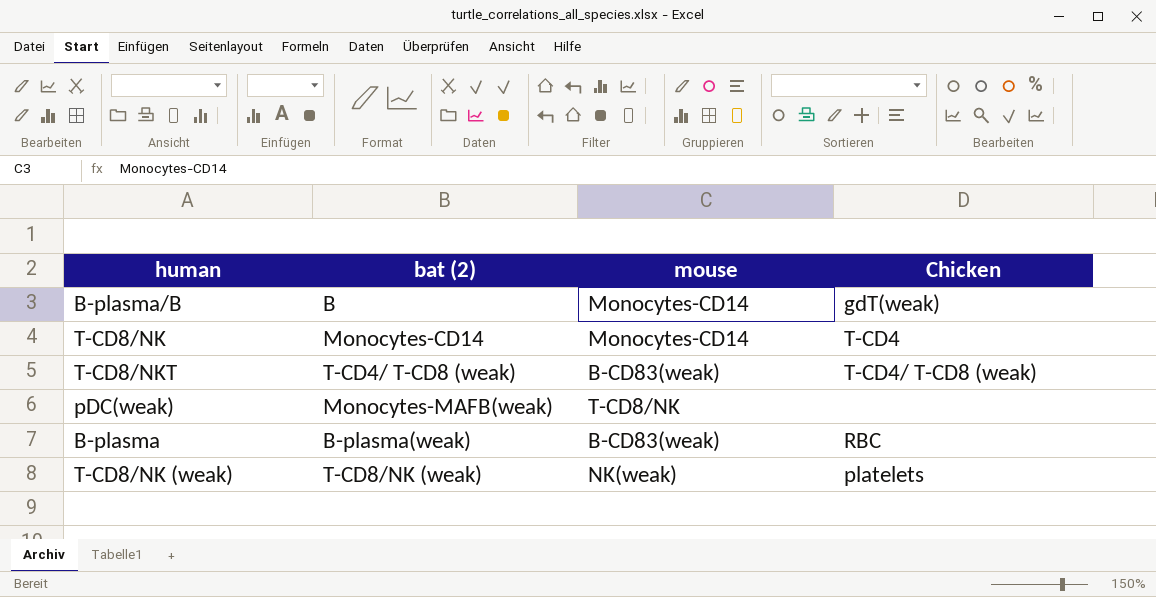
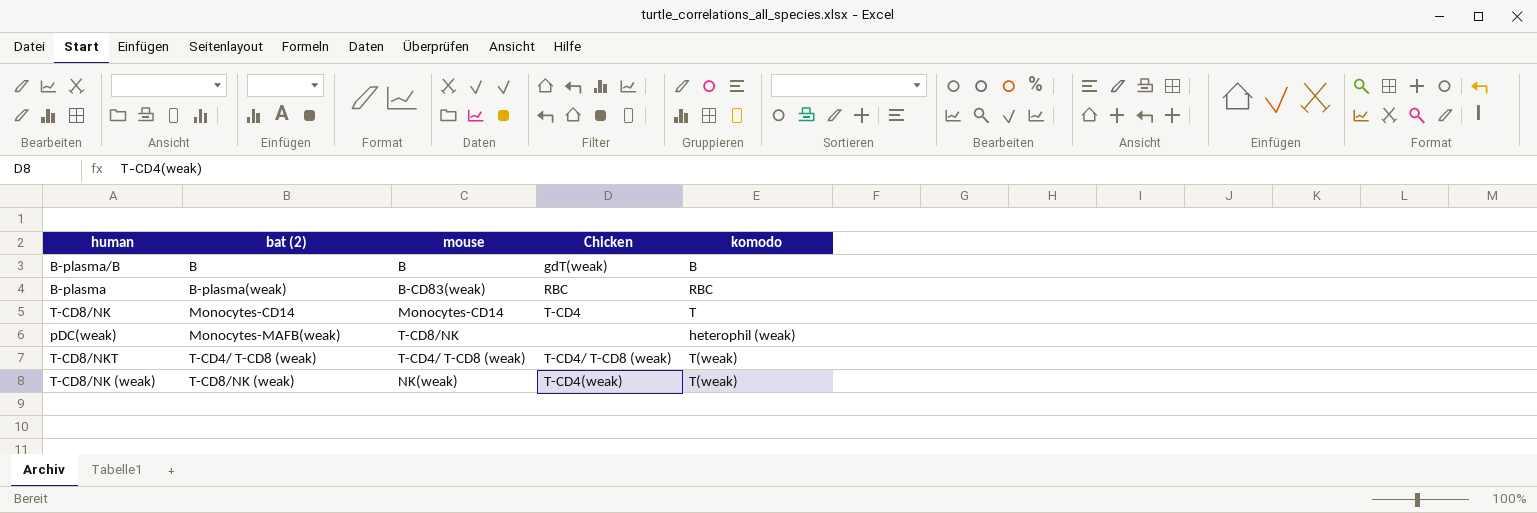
row order: none -> bat (2) ascending
column komodo | position: none -> 5
B-plasma/B | mouse: Monocytes-CD14 -> B
T-CD8/NKT | mouse: B-CD83(weak) -> T-CD4/ T-CD8 (weak)
T-CD8/NK (weak) | Chicken: platelets -> T-CD4(weak)

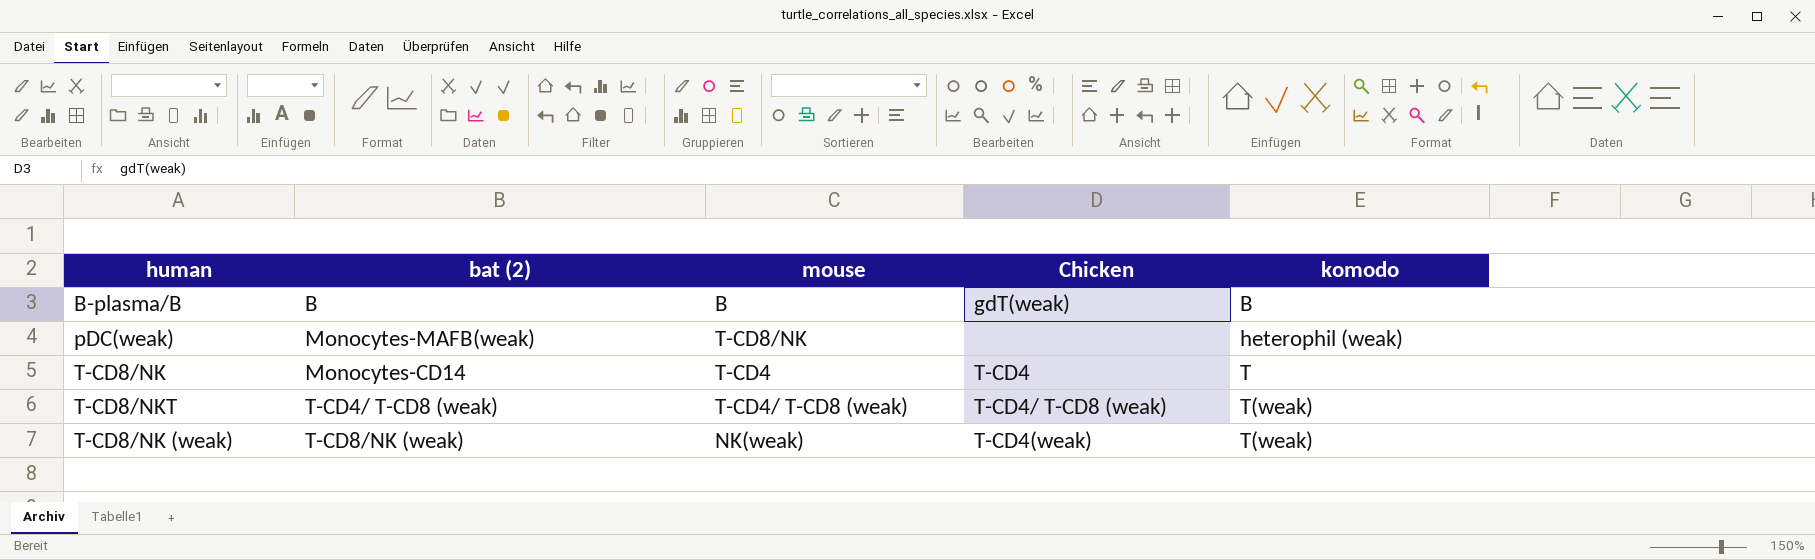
row order: bat (2) ascending -> komodo ascending
row B-plasma: B-plasma(weak) | B-CD83(weak) | RBC | RBC -> none
T-CD8/NK | mouse: Monocytes-CD14 -> T-CD4

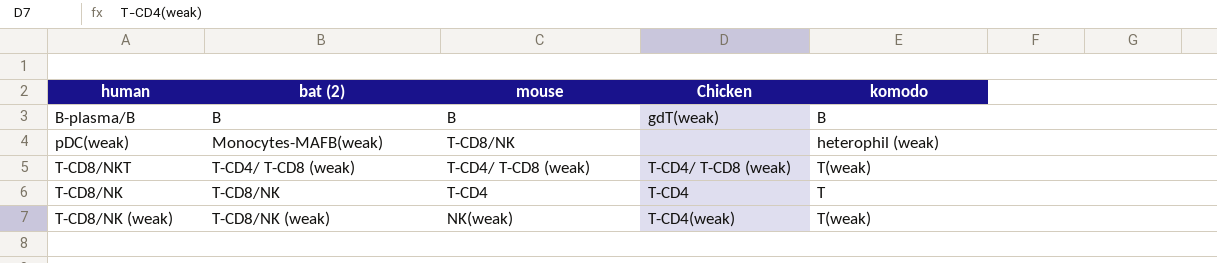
row order: komodo ascending -> bat (2) ascending
T-CD8/NK | bat (2): Monocytes-CD14 -> T-CD8/NK

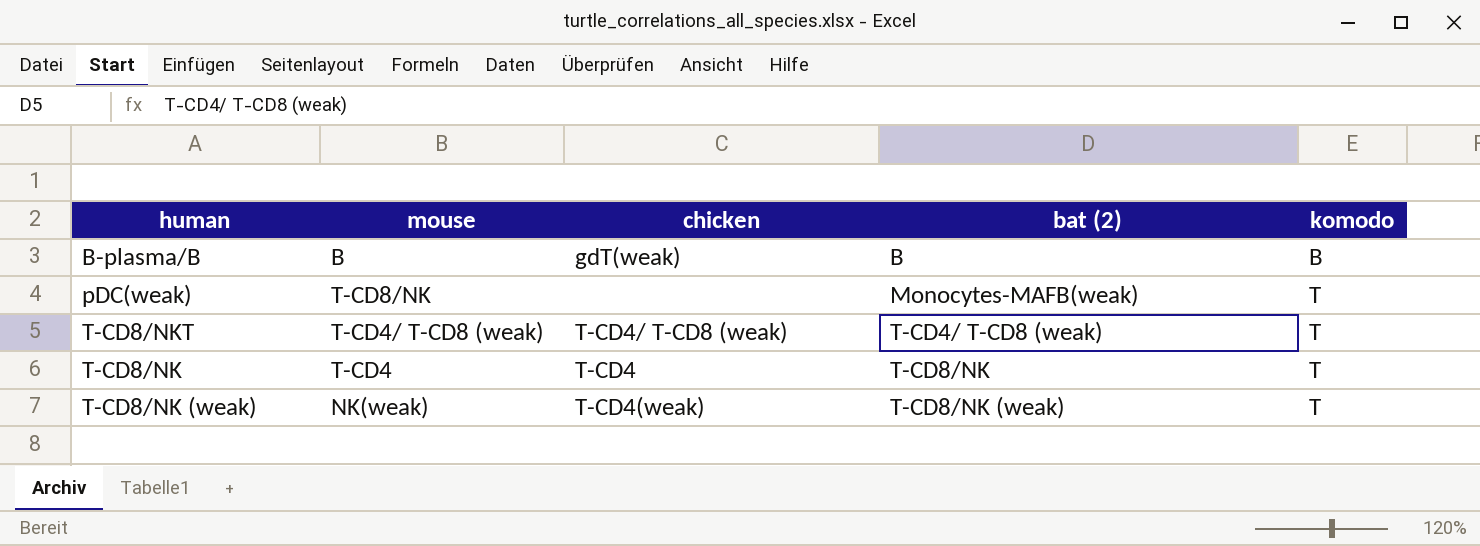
column name: Chicken -> chicken
column bat (2) | position: 2 -> 4
pDC(weak) | komodo: heterophil (weak) -> T
T-CD8/NKT | komodo: T(weak) -> T
T-CD8/NK (weak) | komodo: T(weak) -> T

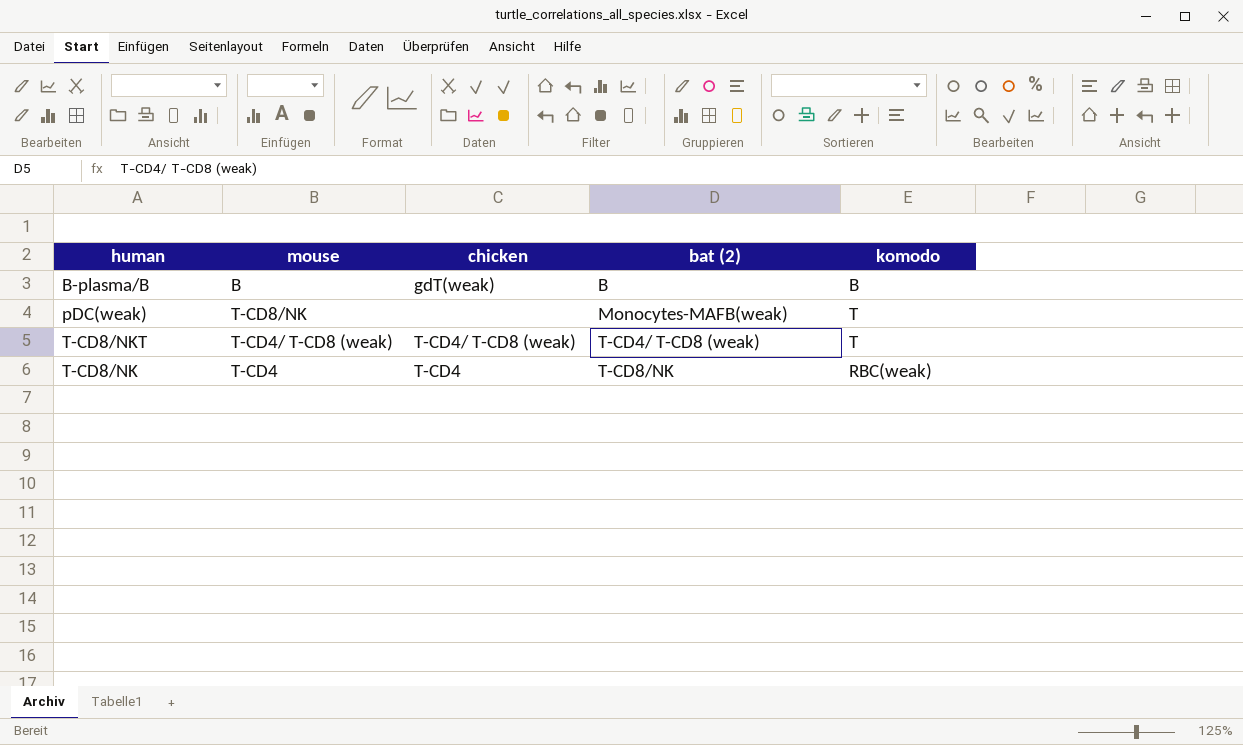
row T-CD8/NK (weak): NK(weak) | T-CD4(weak) | T-CD8/NK (weak) | T -> none
T-CD8/NK | komodo: T -> RBC(weak)

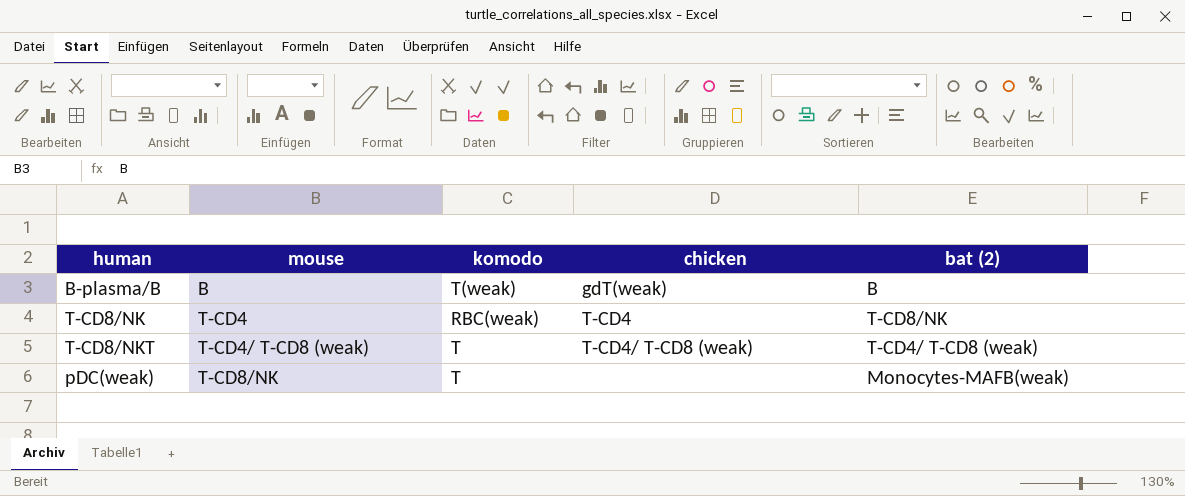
row order: bat (2) ascending -> mouse ascending
column komodo | position: 5 -> 3
B-plasma/B | komodo: B -> T(weak)

